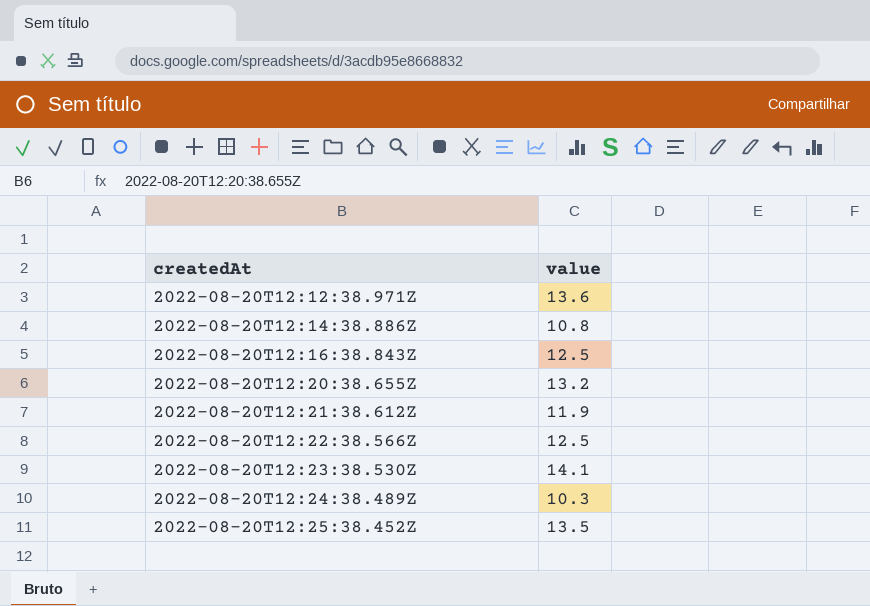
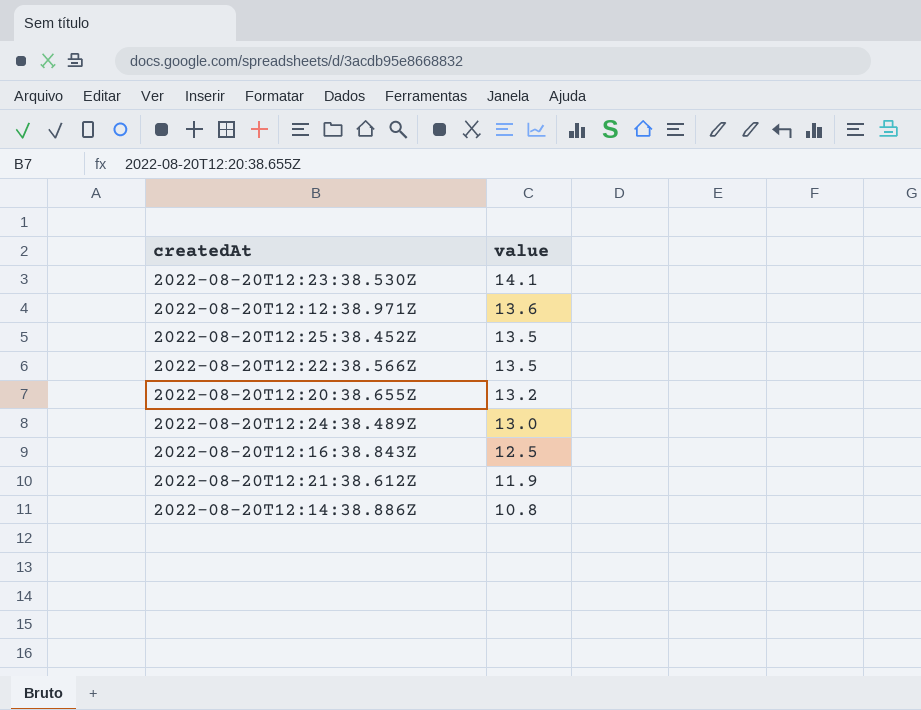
row order: createdAt ascending -> value descending
2022-08-20T12:22:38.566Z | value: 12.5 -> 13.5
2022-08-20T12:24:38.489Z | value: 10.3 -> 13.0

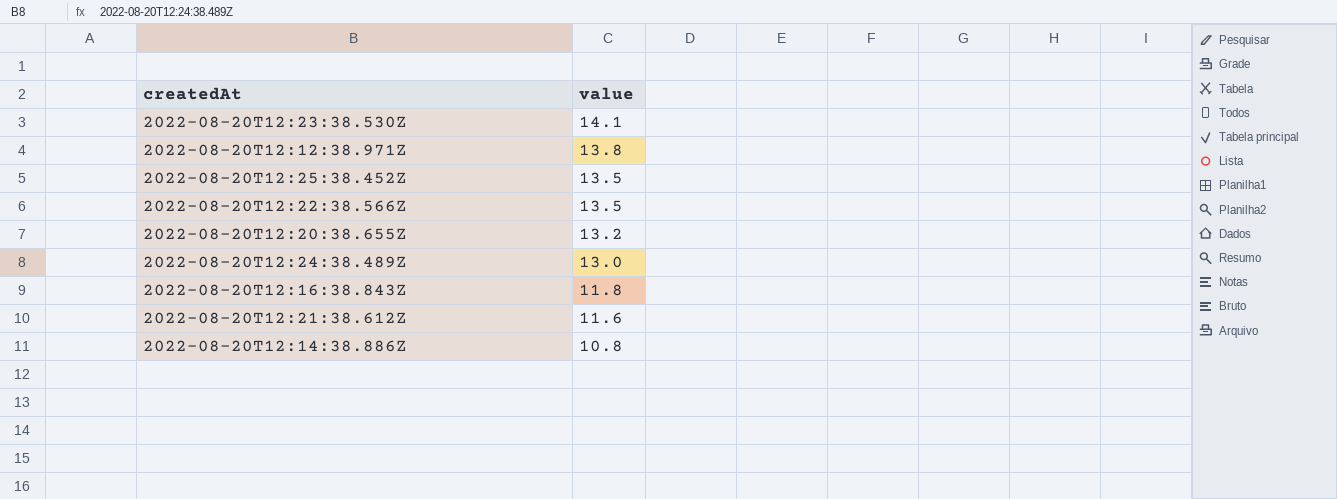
2022-08-20T12:12:38.971Z | value: 13.6 -> 13.8
2022-08-20T12:16:38.843Z | value: 12.5 -> 11.8
2022-08-20T12:21:38.612Z | value: 11.9 -> 11.6

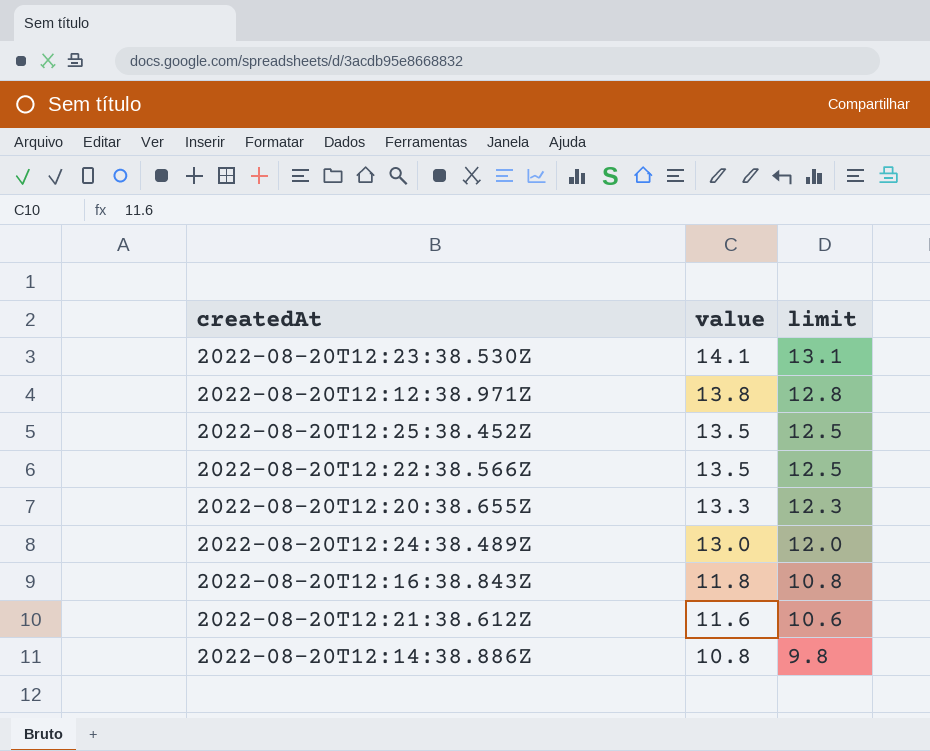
column limit | formula: none -> [value] - 1
2022-08-20T12:20:38.655Z | value: 13.2 -> 13.3

